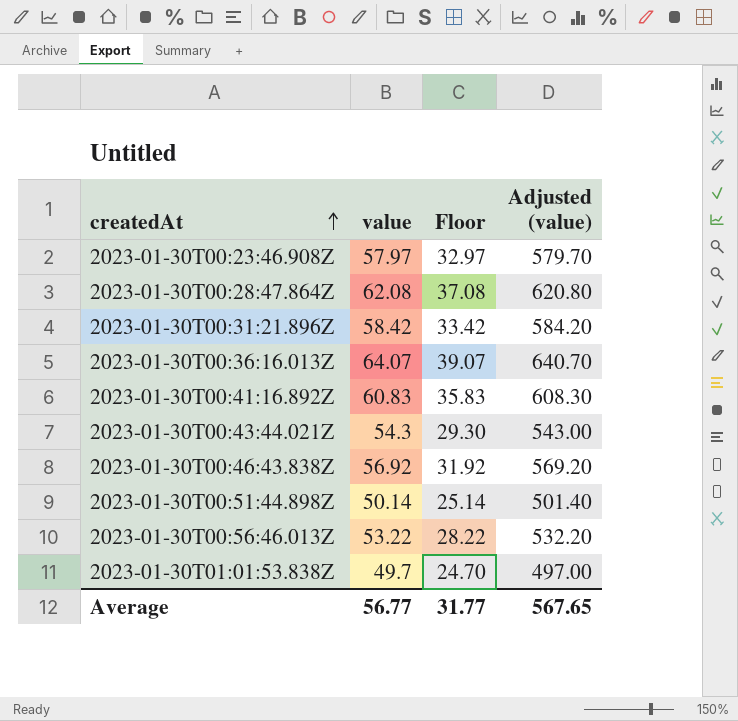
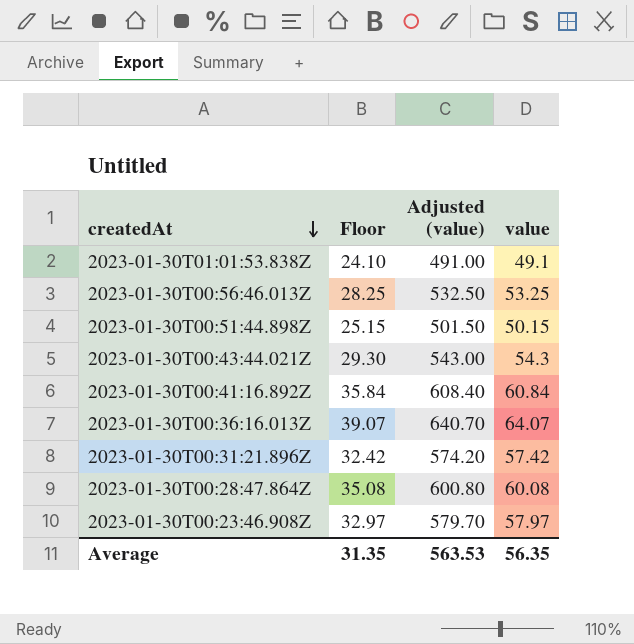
row order: createdAt ascending -> createdAt descending
column value | position: 2 -> 4
row 2023-01-30T00:46:43.838Z: 56.92 | 31.92 | 569.20 -> none
2023-01-30T01:01:53.838Z | Floor: 24.70 -> 24.10
2023-01-30T01:01:53.838Z | Adjusted (value): 497.00 -> 491.00
2023-01-30T01:01:53.838Z | value: 49.7 -> 49.1
2023-01-30T00:56:46.013Z | Floor: 28.22 -> 28.25
2023-01-30T00:56:46.013Z | Adjusted (value): 532.20 -> 532.50
2023-01-30T00:56:46.013Z | value: 53.22 -> 53.25
2023-01-30T00:51:44.898Z | Floor: 25.14 -> 25.15
2023-01-30T00:51:44.898Z | Adjusted (value): 501.40 -> 501.50
2023-01-30T00:51:44.898Z | value: 50.14 -> 50.15
2023-01-30T00:41:16.892Z | Floor: 35.83 -> 35.84
2023-01-30T00:41:16.892Z | Adjusted (value): 608.30 -> 608.40
2023-01-30T00:41:16.892Z | value: 60.83 -> 60.84
2023-01-30T00:31:21.896Z | Floor: 33.42 -> 32.42
2023-01-30T00:31:21.896Z | Adjusted (value): 584.20 -> 574.20
2023-01-30T00:31:21.896Z | value: 58.42 -> 57.42
2023-01-30T00:28:47.864Z | Floor: 37.08 -> 35.08
2023-01-30T00:28:47.864Z | Adjusted (value): 620.80 -> 600.80
2023-01-30T00:28:47.864Z | value: 62.08 -> 60.08
Average | Floor: 31.77 -> 31.35
Average | Adjusted (value): 567.65 -> 563.53
Average | value: 56.77 -> 56.35

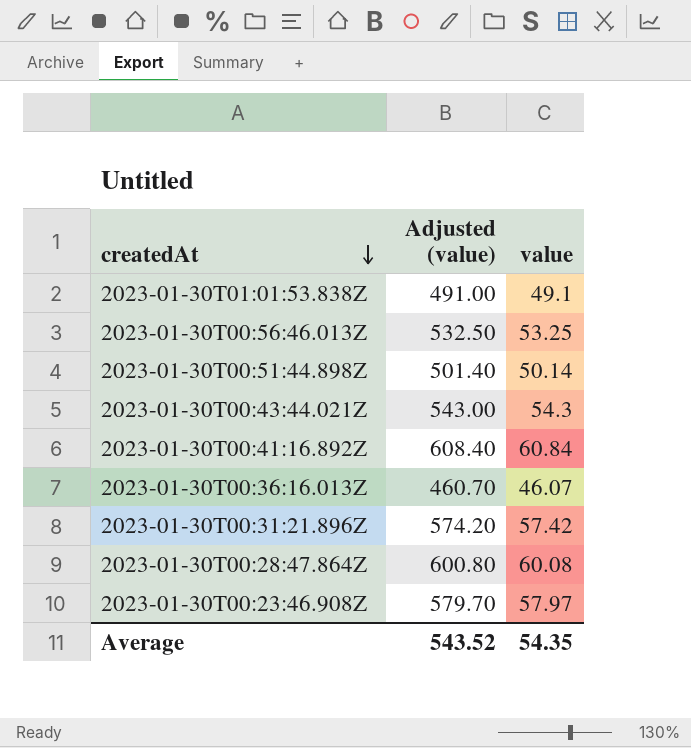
column Floor | formula: [value] - 25 -> none
2023-01-30T00:51:44.898Z | Adjusted (value): 501.50 -> 501.40
2023-01-30T00:51:44.898Z | value: 50.15 -> 50.14
2023-01-30T00:36:16.013Z | Adjusted (value): 640.70 -> 460.70
2023-01-30T00:36:16.013Z | value: 64.07 -> 46.07
Average | Adjusted (value): 563.53 -> 543.52
Average | value: 56.35 -> 54.35

